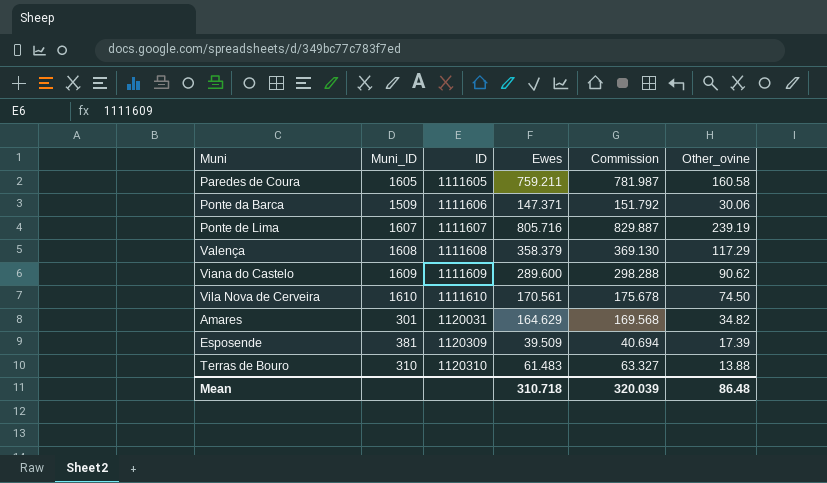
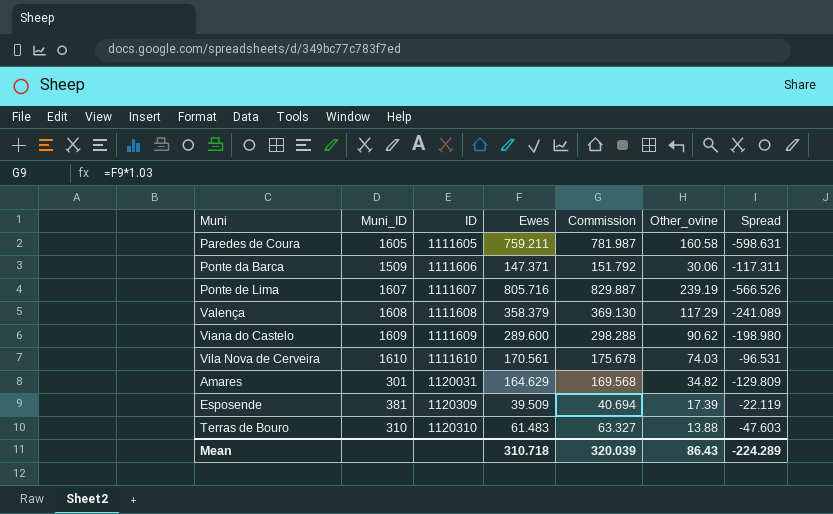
column Spread | formula: none -> [Other_ovine] - [Ewes]
Vila Nova de Cerveira | Other_ovine: 74.50 -> 74.03
Mean | Other_ovine: 86.48 -> 86.43

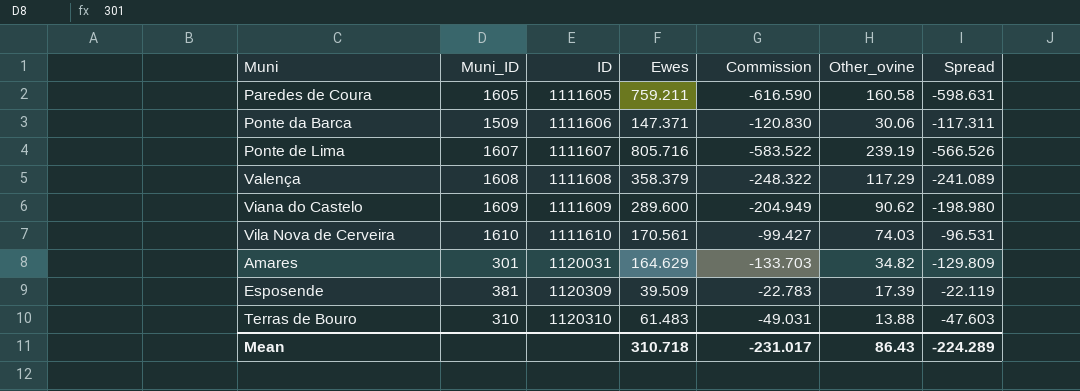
column Commission | formula: [Ewes] * 1.03 -> [Spread] * 1.03
Mean | Commission: 320.039 -> -231.017

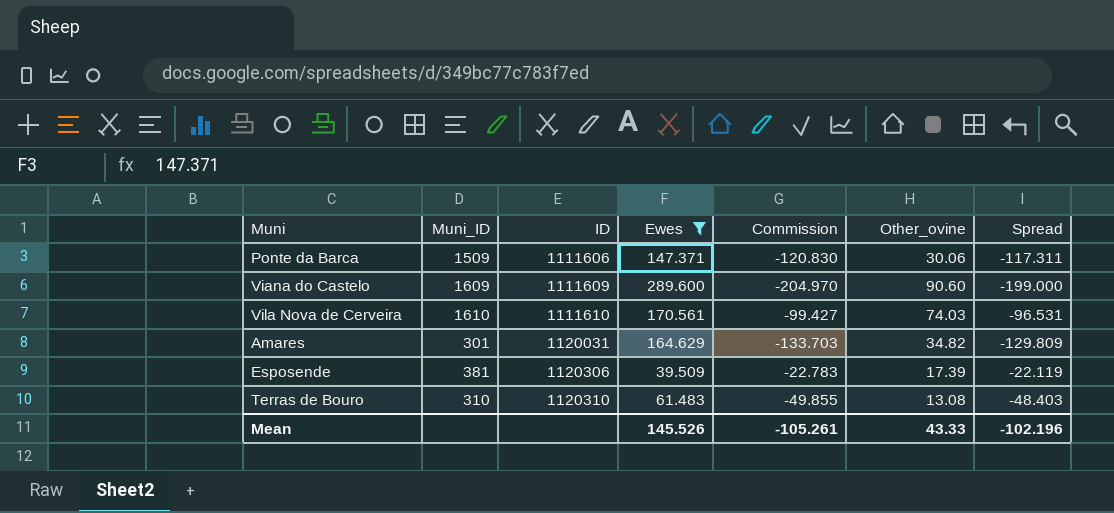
filter: none -> Ewes <= 289.600
Viana do Castelo | Commission: -204.949 -> -204.970
Viana do Castelo | Other_ovine: 90.62 -> 90.60
Viana do Castelo | Spread: -198.980 -> -199.000
Esposende | ID: 1120309 -> 1120306
Terras de Bouro | Commission: -49.031 -> -49.855
Terras de Bouro | Other_ovine: 13.88 -> 13.08
Terras de Bouro | Spread: -47.603 -> -48.403
Mean | Ewes: 310.718 -> 145.526
Mean | Commission: -231.017 -> -105.261
Mean | Other_ovine: 86.43 -> 43.33
Mean | Spread: -224.289 -> -102.196

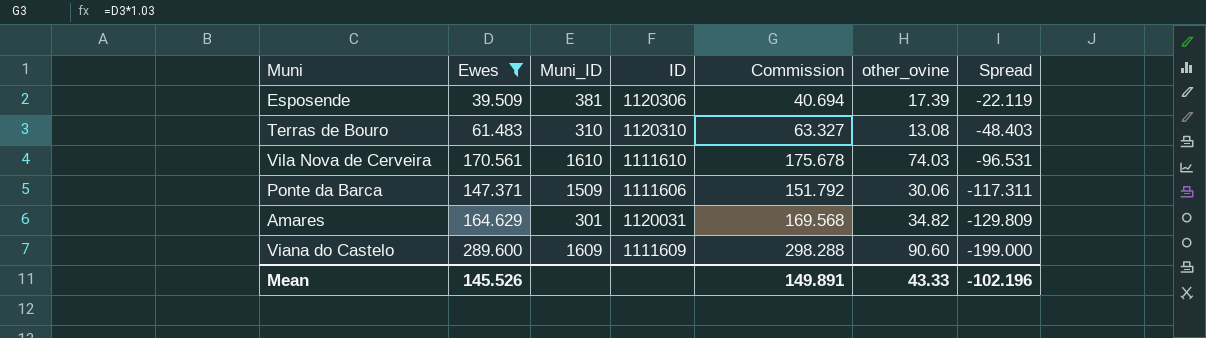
row order: ID ascending -> Spread descending
column Ewes | position: 4 -> 2
column Commission | formula: [Spread] * 1.03 -> [Ewes] * 1.03
column name: Other_ovine -> other_ovine
Mean | Commission: -105.261 -> 149.891

